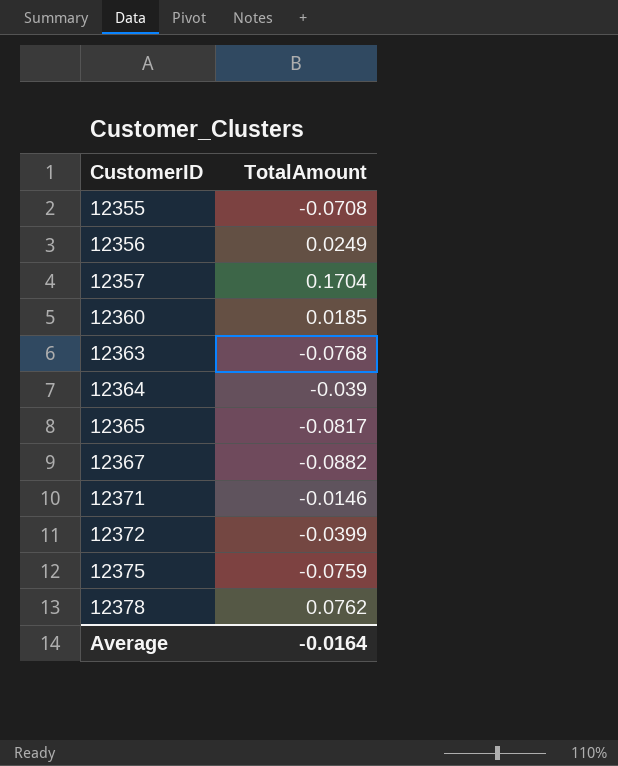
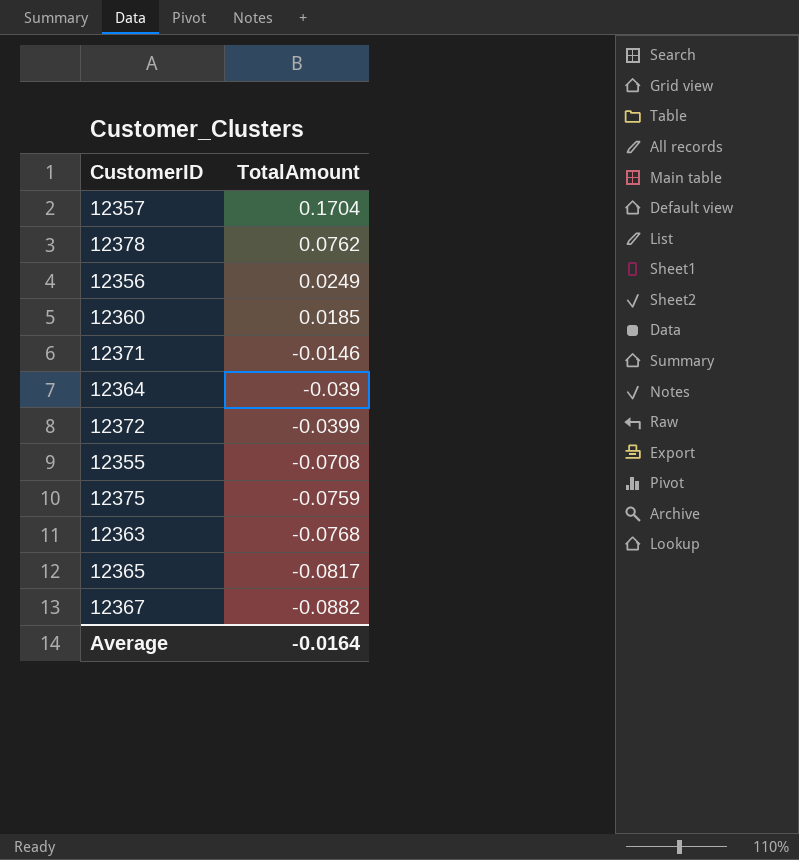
row order: CustomerID ascending -> TotalAmount descending

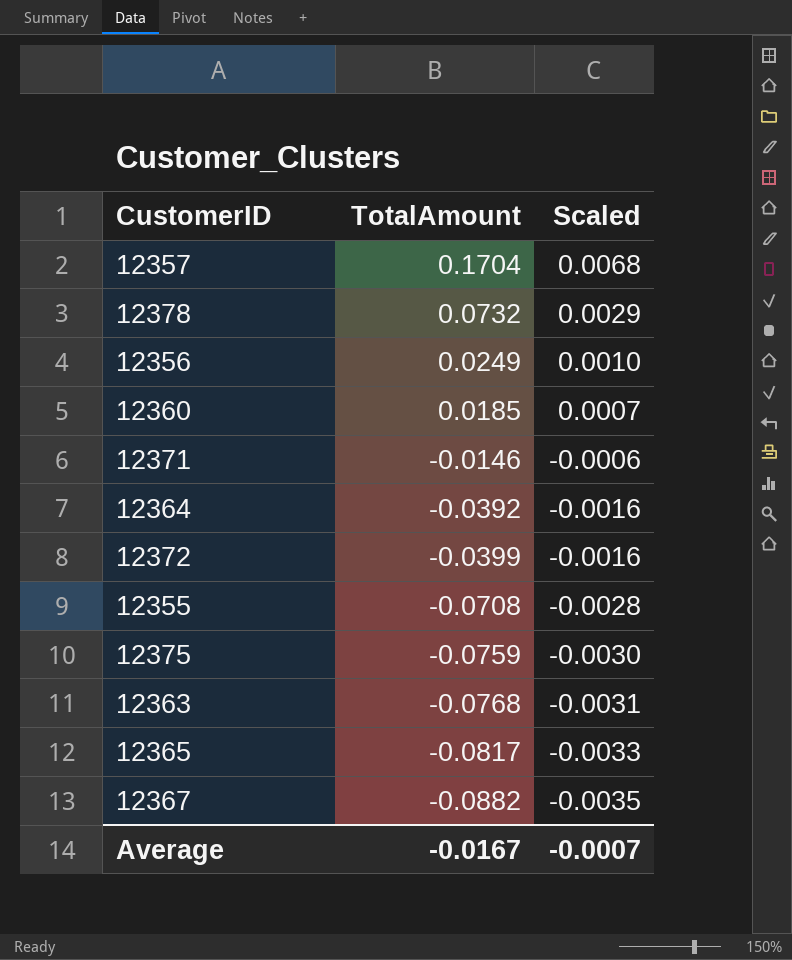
column Scaled | formula: none -> [TotalAmount] * 0.04
12378 | TotalAmount: 0.0762 -> 0.0732
12364 | TotalAmount: -0.039 -> -0.0392
Average | TotalAmount: -0.0164 -> -0.0167

